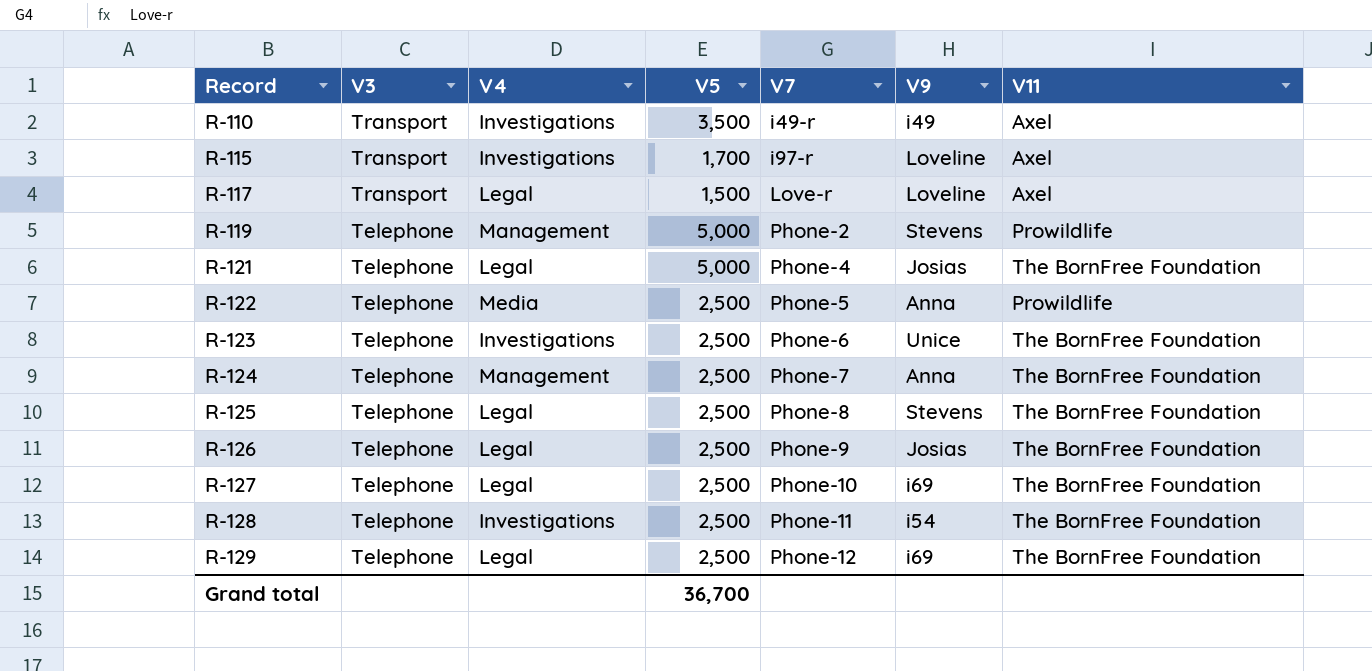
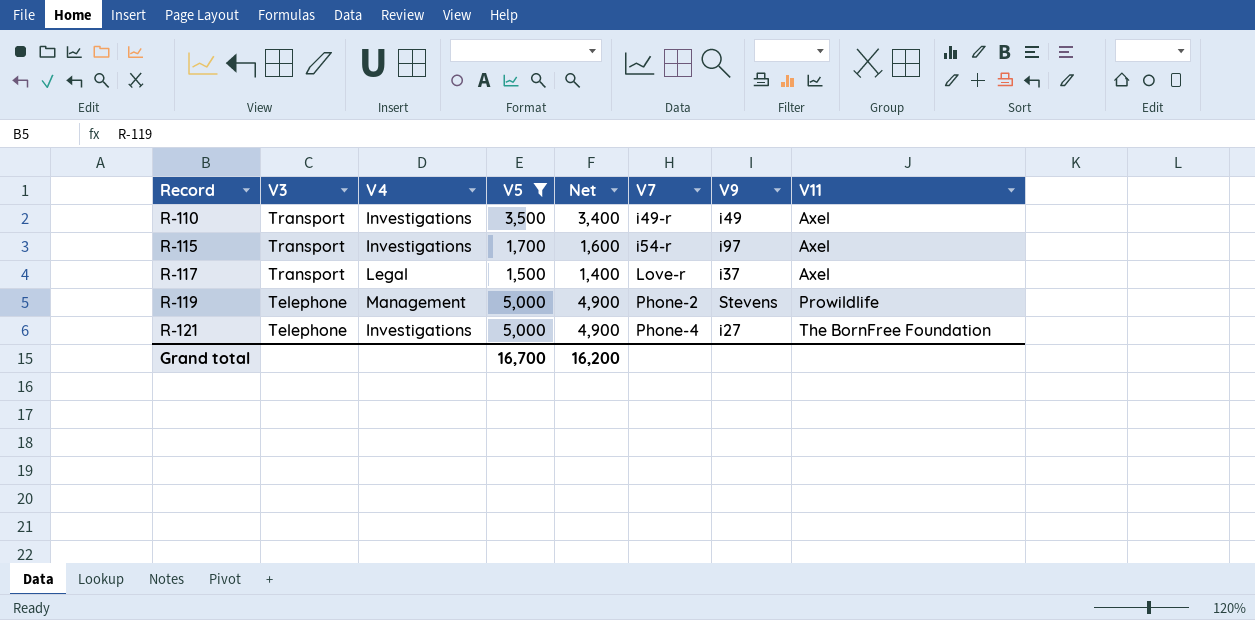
filter: none -> V5 != 2,500
column Net | formula: none -> [V5] - 100
R-115 | V7: i97-r -> i54-r
R-115 | V9: Loveline -> i97
R-117 | V9: Loveline -> i37
R-121 | V4: Legal -> Investigations
R-121 | V9: Josias -> i27
Grand total | V5: 36,700 -> 16,700

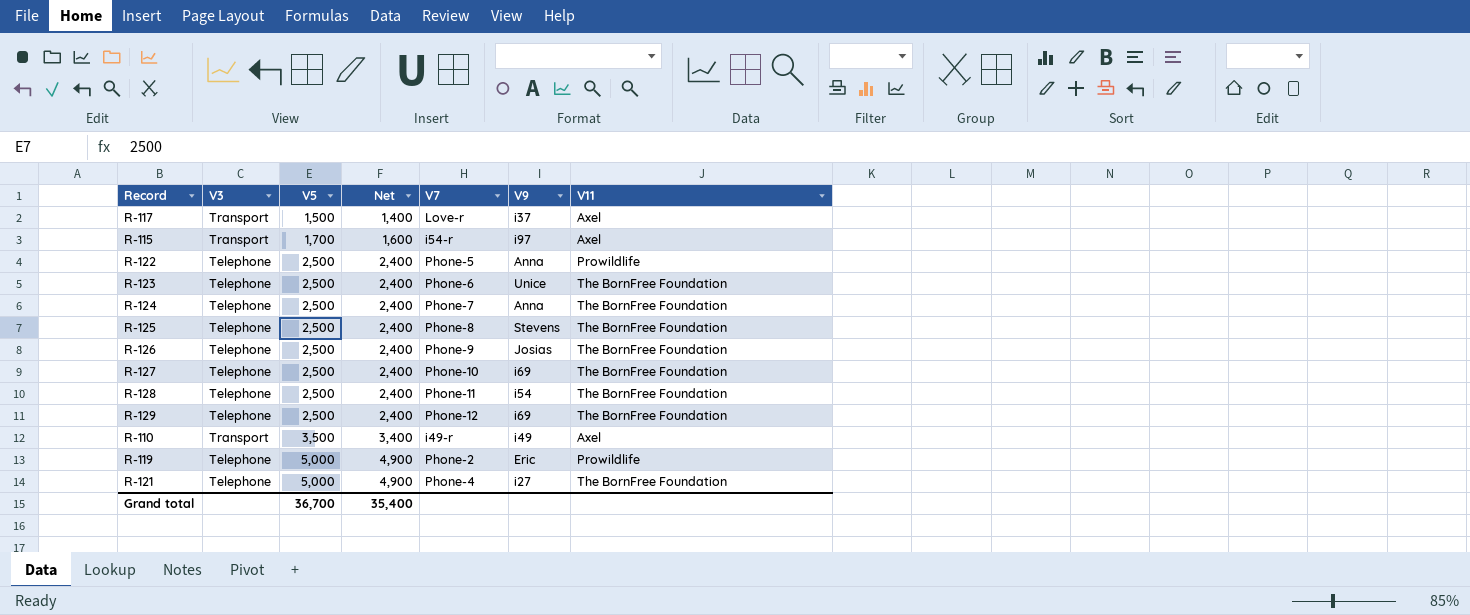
filter: V5 != 2,500 -> none
row order: Record ascending -> V5 ascending
column V4 | position: 3 -> none
R-119 | V9: Stevens -> Eric
Grand total | V5: 16,700 -> 36,700
Grand total | Net: 16,200 -> 35,400

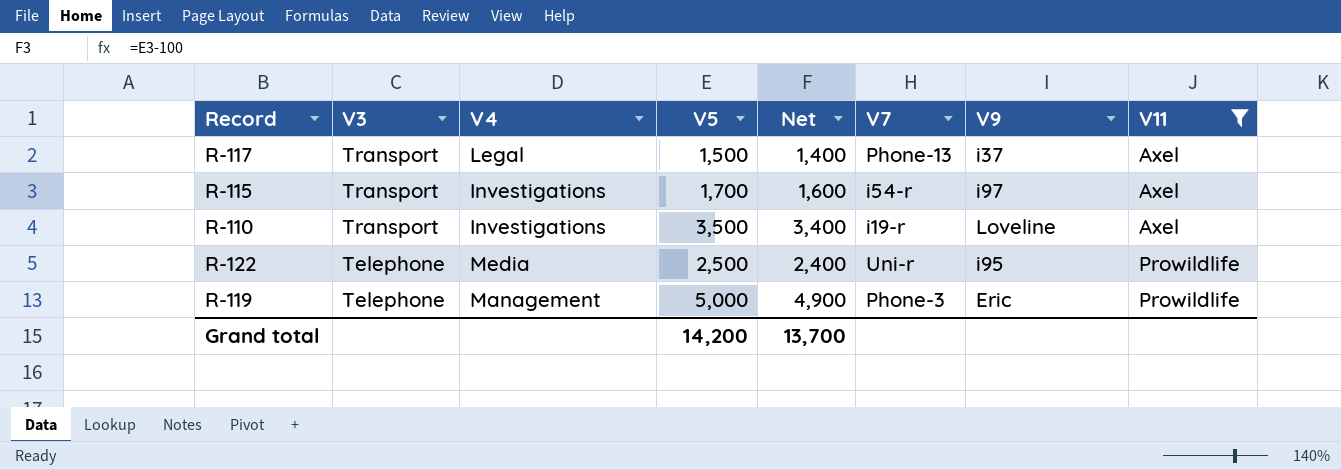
filter: none -> V11 != The BornFree Foundation
row order: V5 ascending -> V3 descending
column V4 | position: none -> 3
R-117 | V7: Love-r -> Phone-13
R-110 | V7: i49-r -> i19-r
R-110 | V9: i49 -> Loveline
R-122 | V7: Phone-5 -> Uni-r
R-122 | V9: Anna -> i95
R-119 | V7: Phone-2 -> Phone-3
Grand total | V5: 36,700 -> 14,200
Grand total | Net: 35,400 -> 13,700

